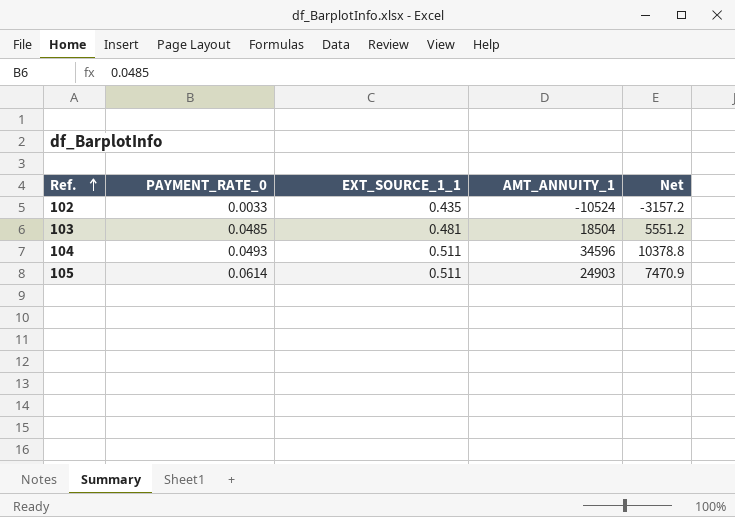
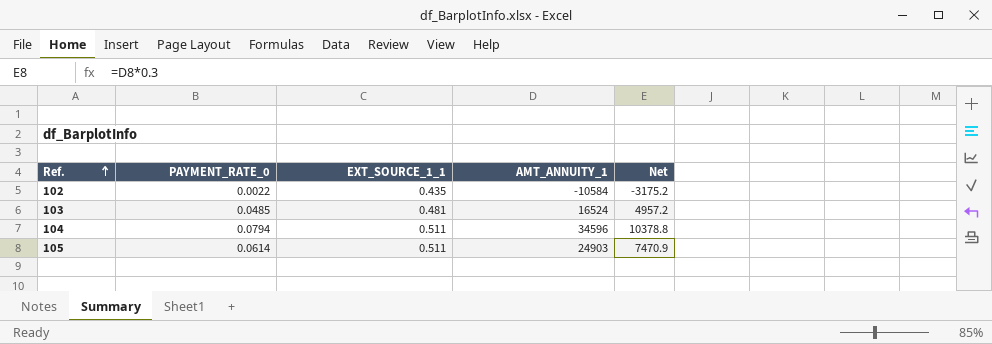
102 | PAYMENT_RATE_0: 0.0033 -> 0.0022
102 | AMT_ANNUITY_1: -10524 -> -10584
102 | Net: -3157.2 -> -3175.2
103 | AMT_ANNUITY_1: 18504 -> 16524
103 | Net: 5551.2 -> 4957.2
104 | PAYMENT_RATE_0: 0.0493 -> 0.0794

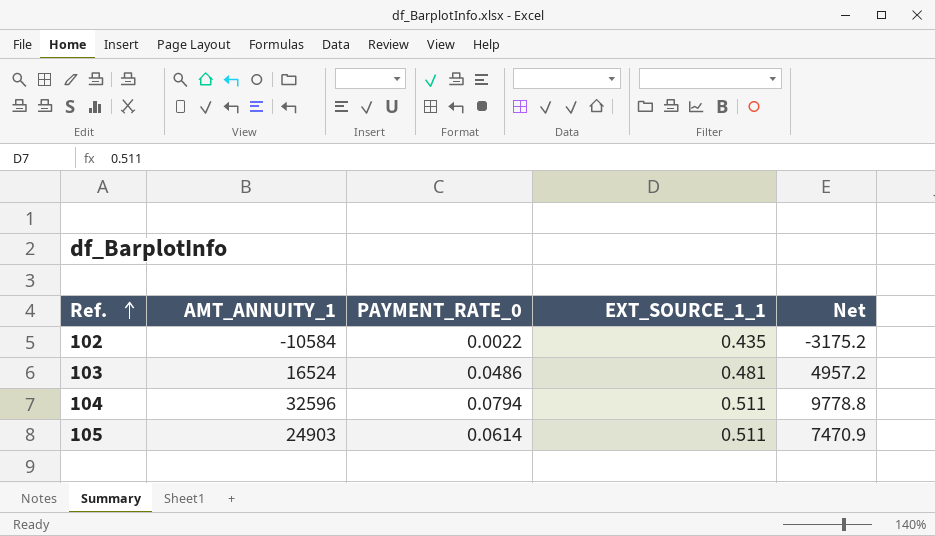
column AMT_ANNUITY_1 | position: 4 -> 2
103 | PAYMENT_RATE_0: 0.0485 -> 0.0486
104 | AMT_ANNUITY_1: 34596 -> 32596
104 | Net: 10378.8 -> 9778.8

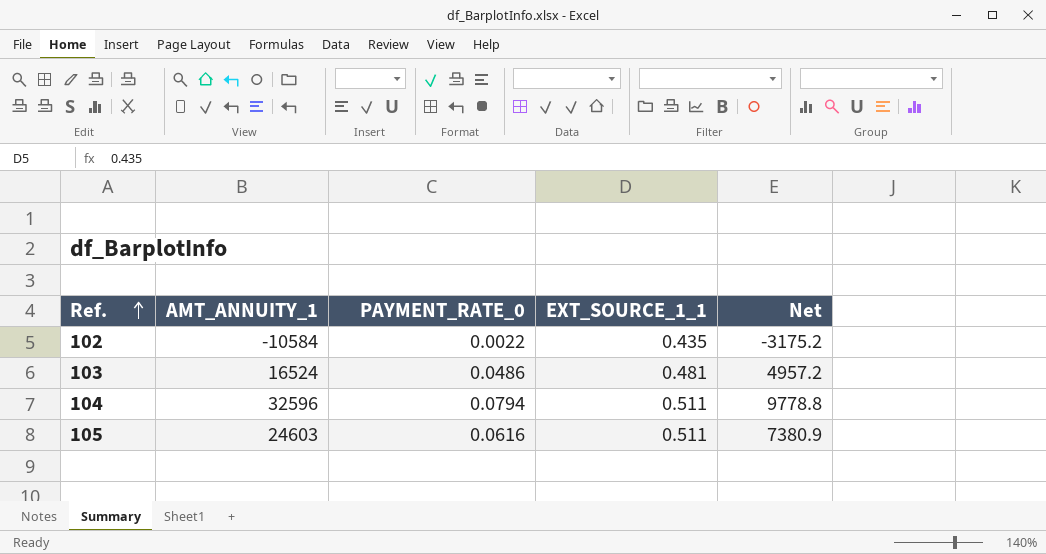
105 | AMT_ANNUITY_1: 24903 -> 24603
105 | PAYMENT_RATE_0: 0.0614 -> 0.0616
105 | Net: 7470.9 -> 7380.9

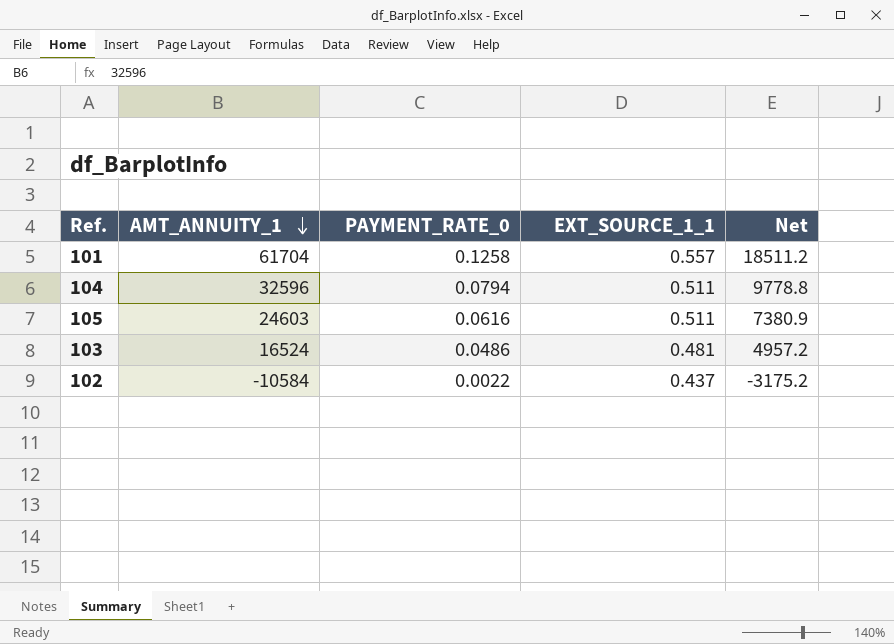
row order: Ref. ascending -> AMT_ANNUITY_1 descending
row 101: none -> 61704 | 0.1258 | 0.557 | 18511.2
102 | EXT_SOURCE_1_1: 0.435 -> 0.437

